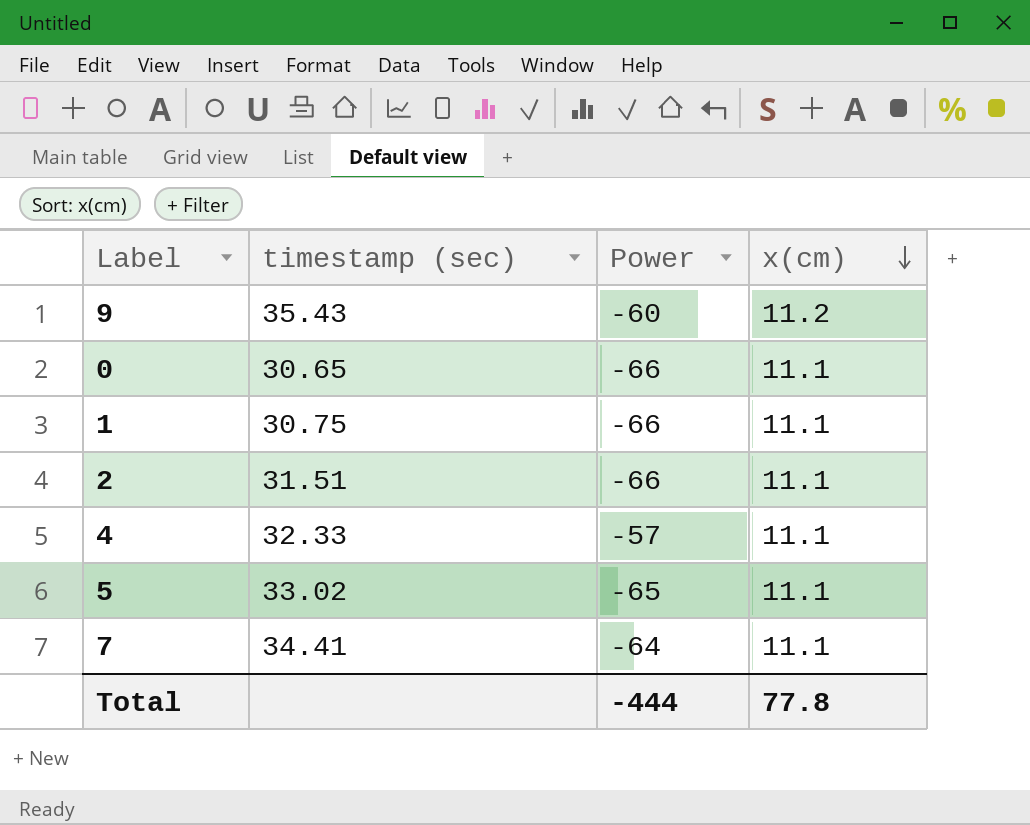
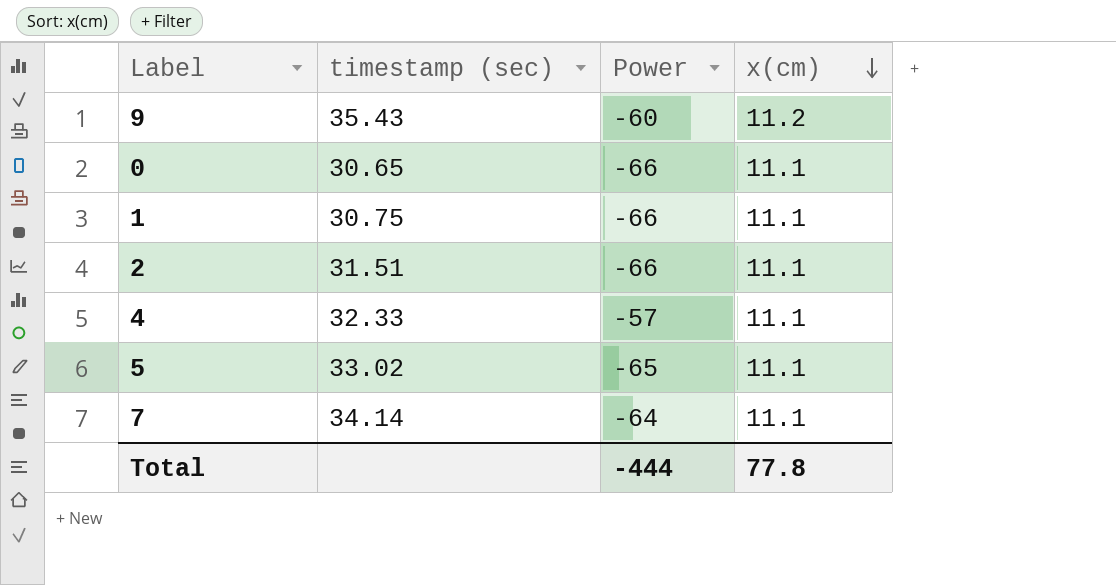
7 | timestamp (sec): 34.41 -> 34.14

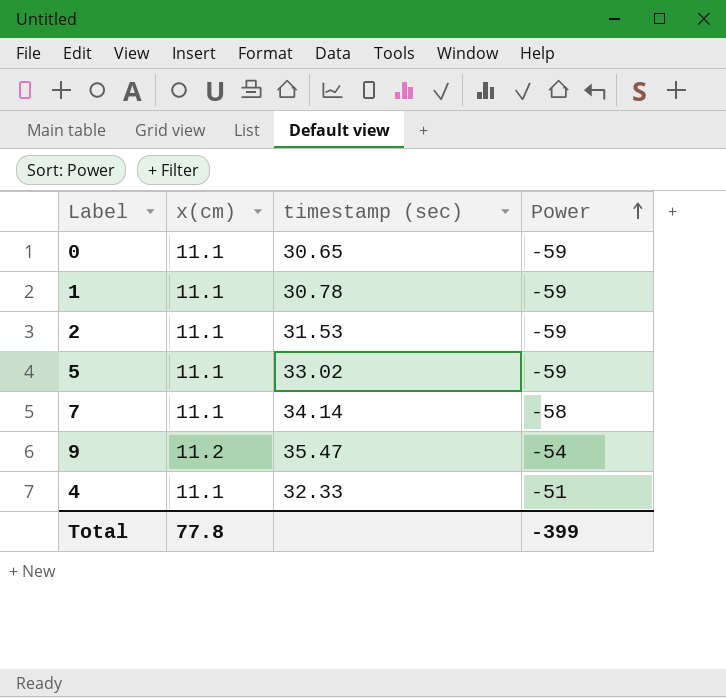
row order: x(cm) descending -> Power ascending
column x(cm) | position: 4 -> 2
0 | Power: -66 -> -59
1 | timestamp (sec): 30.75 -> 30.78
1 | Power: -66 -> -59
2 | timestamp (sec): 31.51 -> 31.53
2 | Power: -66 -> -59
5 | Power: -65 -> -59
7 | Power: -64 -> -58
9 | timestamp (sec): 35.43 -> 35.47
9 | Power: -60 -> -54
4 | Power: -57 -> -51
Total | Power: -444 -> -399

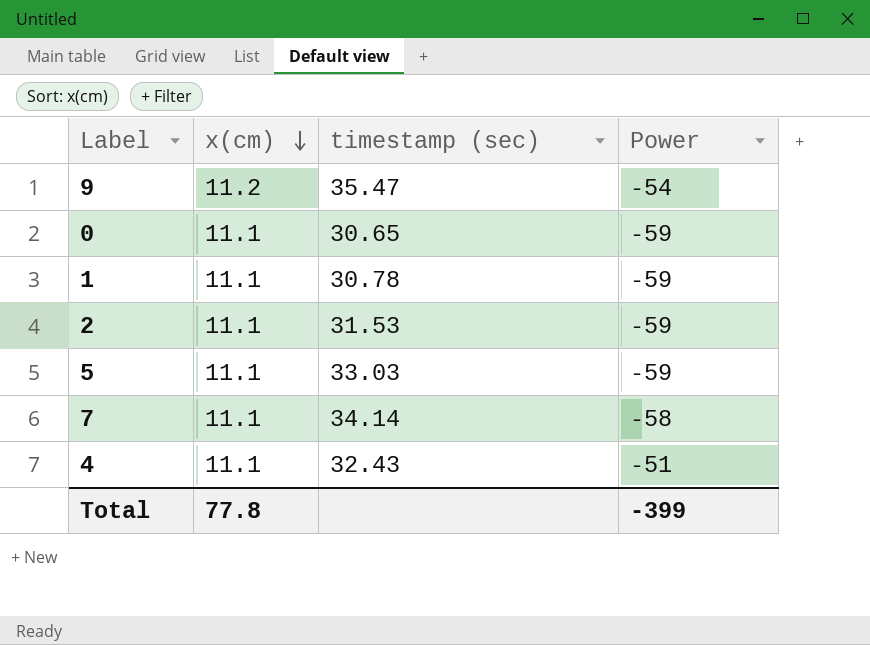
row order: Power ascending -> x(cm) descending
5 | timestamp (sec): 33.02 -> 33.03
4 | timestamp (sec): 32.33 -> 32.43

